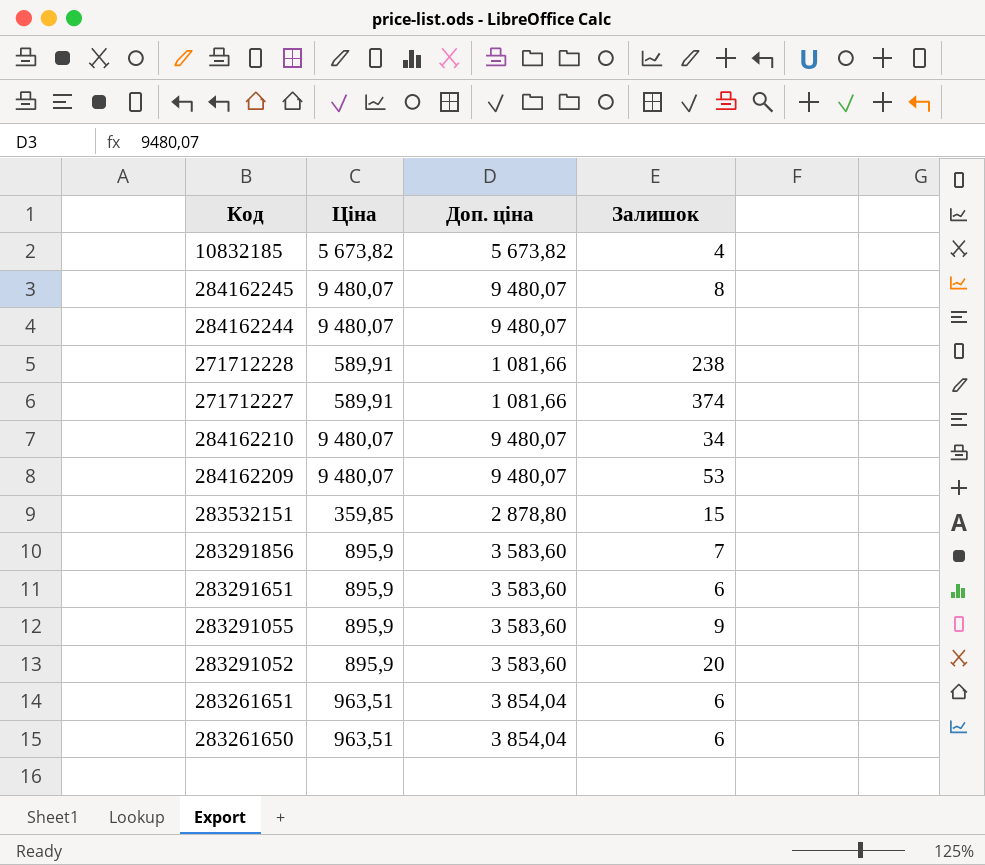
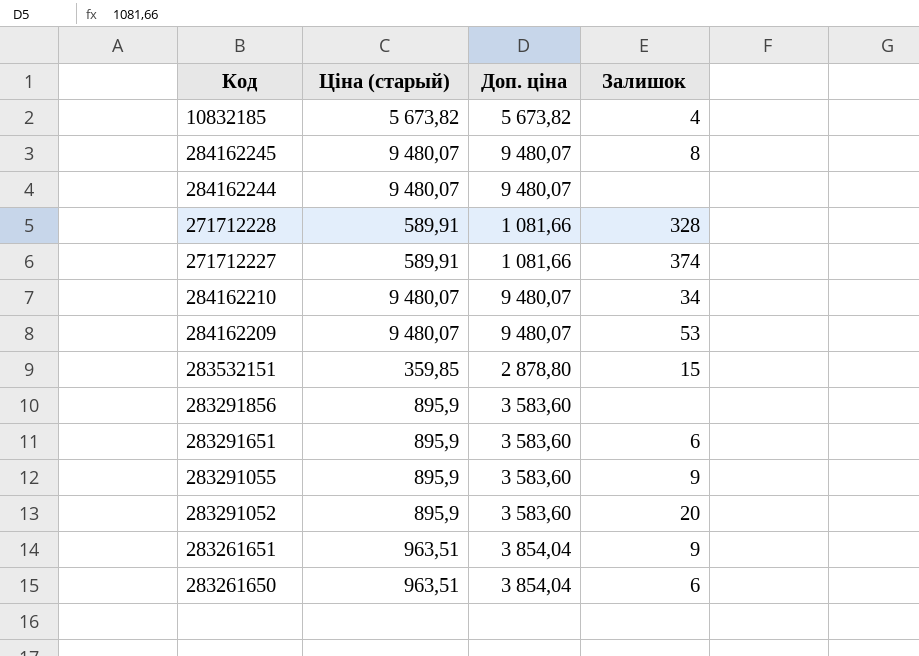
column name: Ціна -> Ціна (старый)
271712228 | Залишок: 238 -> 328
283291856 | Залишок: 7 -> none
283261651 | Залишок: 6 -> 9

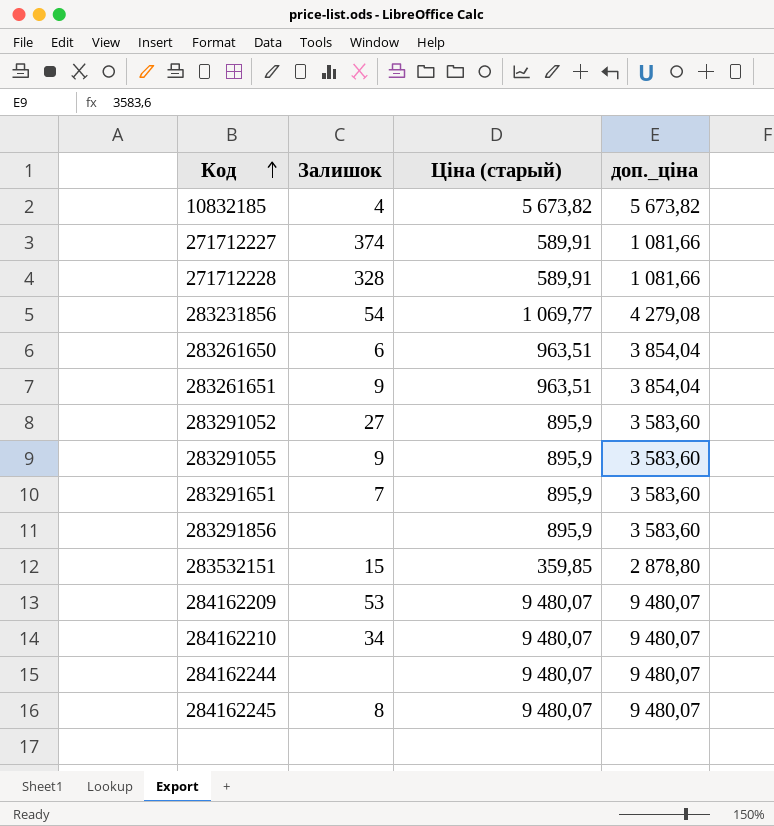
row order: none -> Код ascending
column Залишок | position: 4 -> 2
column name: Доп. ціна -> доп._ціна
row 283231856: none -> 54 | 1 069,77 | 4 279,08
283291052 | Залишок: 20 -> 27
283291651 | Залишок: 6 -> 7

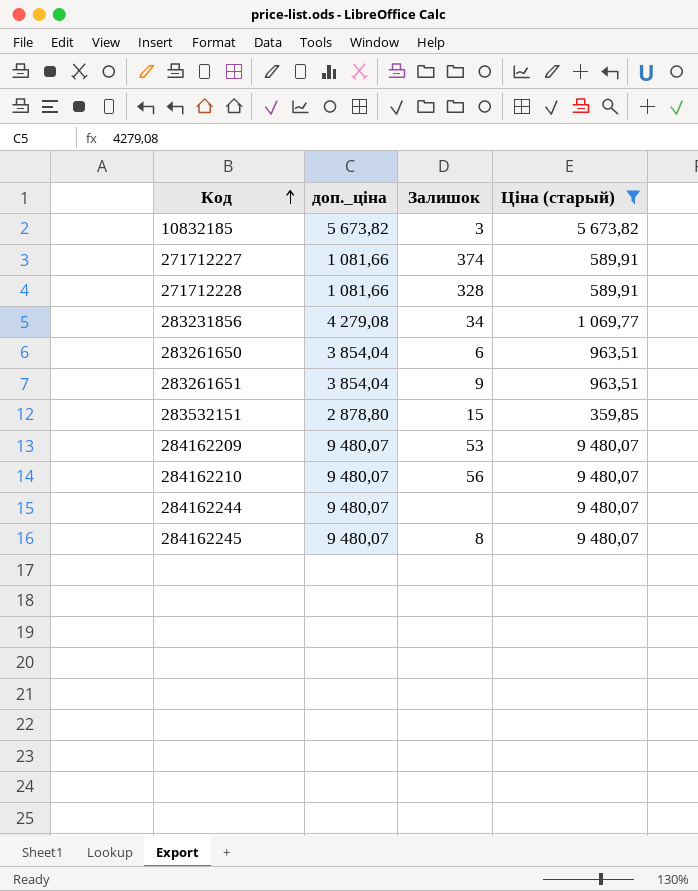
filter: none -> Ціна (старый) != 895,9
column доп._ціна | position: 4 -> 2
10832185 | Залишок: 4 -> 3
283231856 | Залишок: 54 -> 34
284162210 | Залишок: 34 -> 56

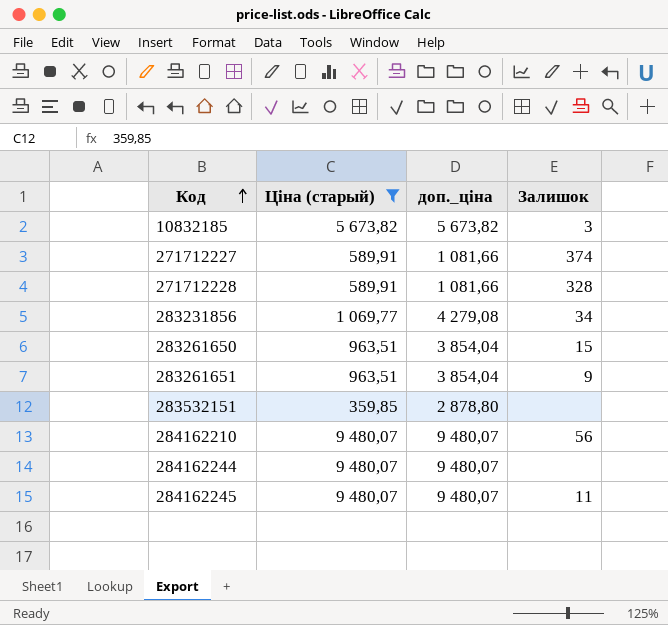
column Ціна (старый) | position: 4 -> 2
row 284162209: 9 480,07 | 53 | 9 480,07 -> none
283261650 | Залишок: 6 -> 15
283532151 | Залишок: 15 -> none
284162245 | Залишок: 8 -> 11

